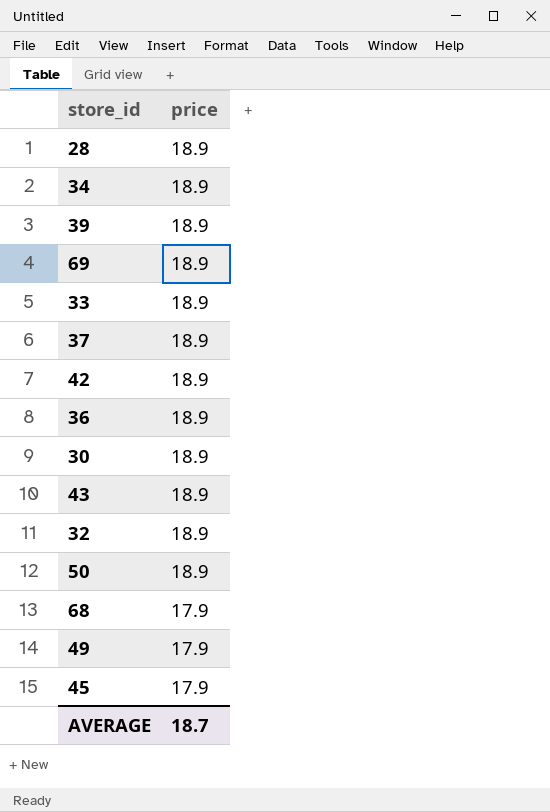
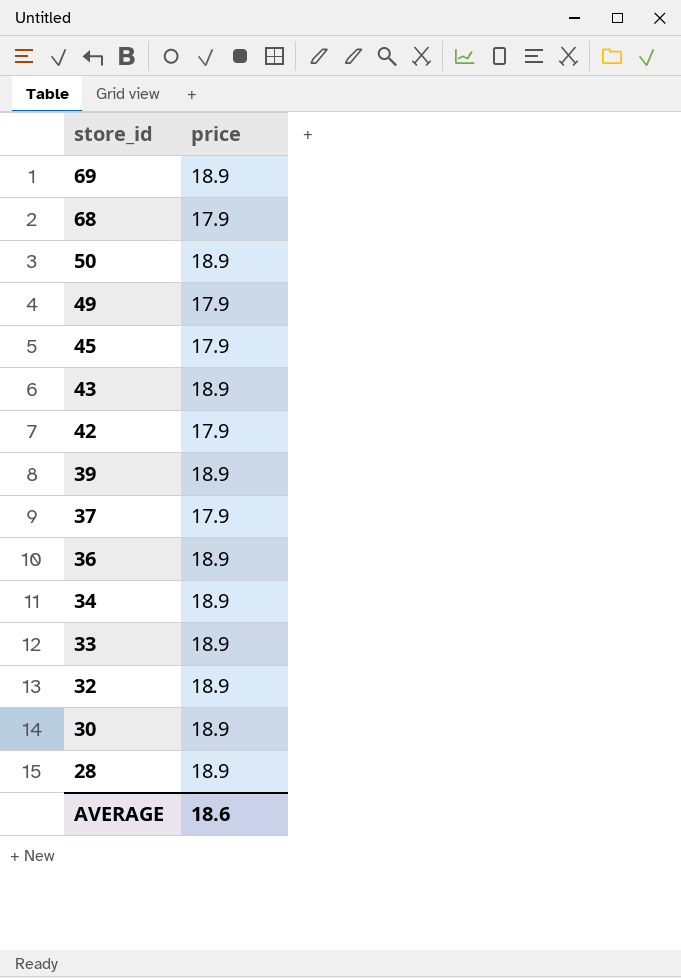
row order: price descending -> store_id descending
42 | price: 18.9 -> 17.9
37 | price: 18.9 -> 17.9
AVERAGE | price: 18.7 -> 18.6

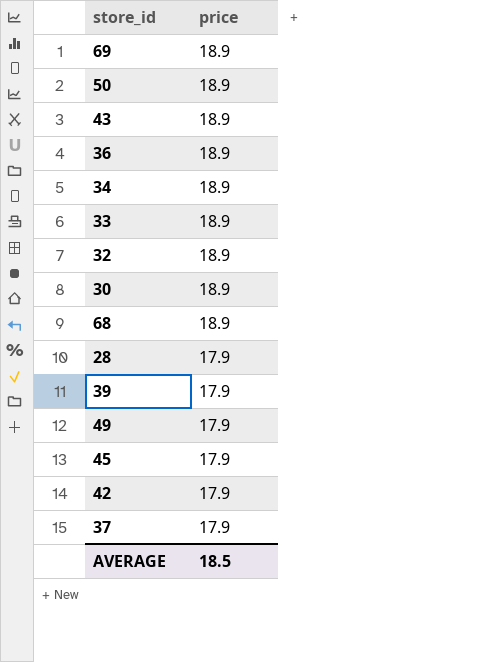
row order: store_id descending -> price descending
68 | price: 17.9 -> 18.9
28 | price: 18.9 -> 17.9
39 | price: 18.9 -> 17.9
AVERAGE | price: 18.6 -> 18.5

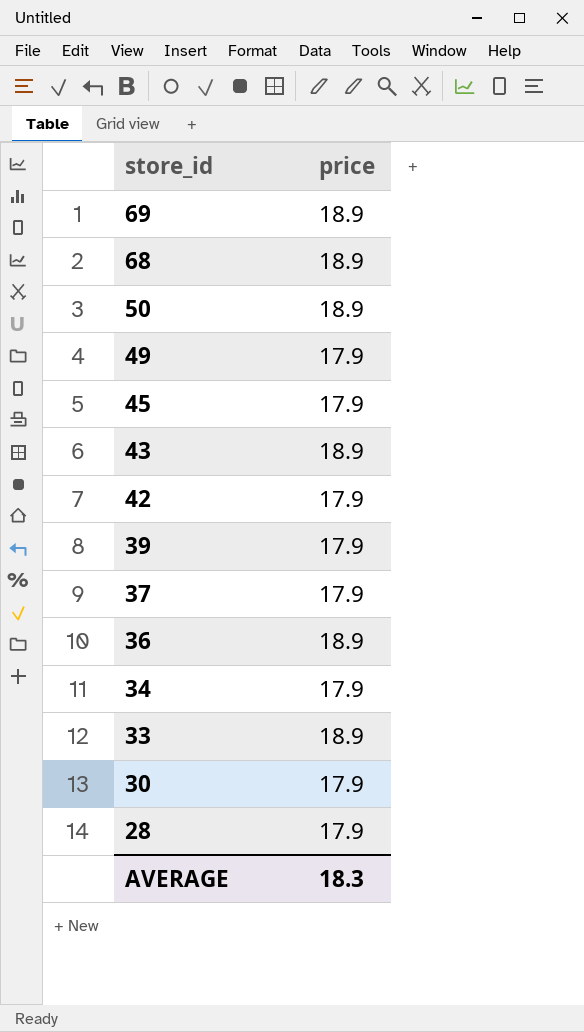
row order: price descending -> store_id descending
row 32: 18.9 -> none
34 | price: 18.9 -> 17.9
30 | price: 18.9 -> 17.9
AVERAGE | price: 18.5 -> 18.3

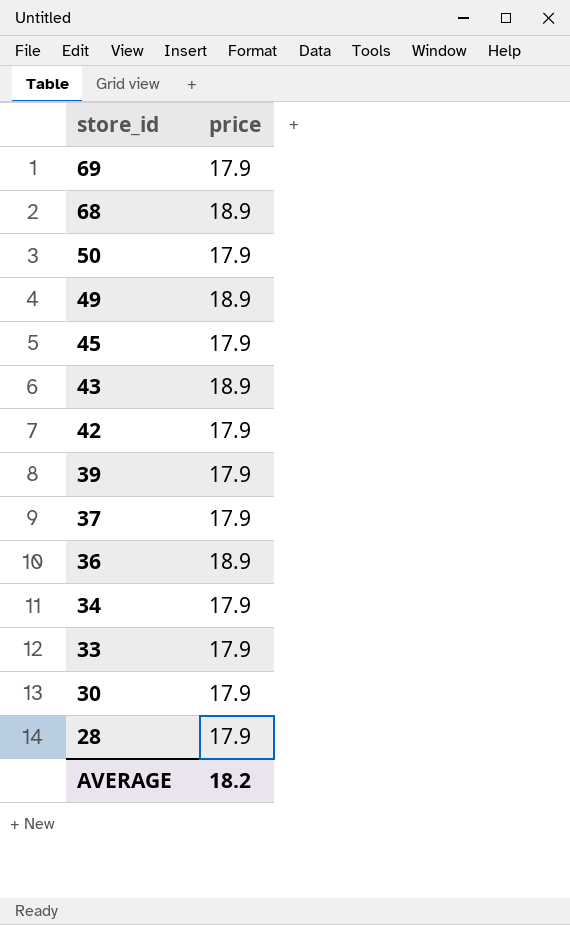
69 | price: 18.9 -> 17.9
50 | price: 18.9 -> 17.9
49 | price: 17.9 -> 18.9
33 | price: 18.9 -> 17.9
AVERAGE | price: 18.3 -> 18.2

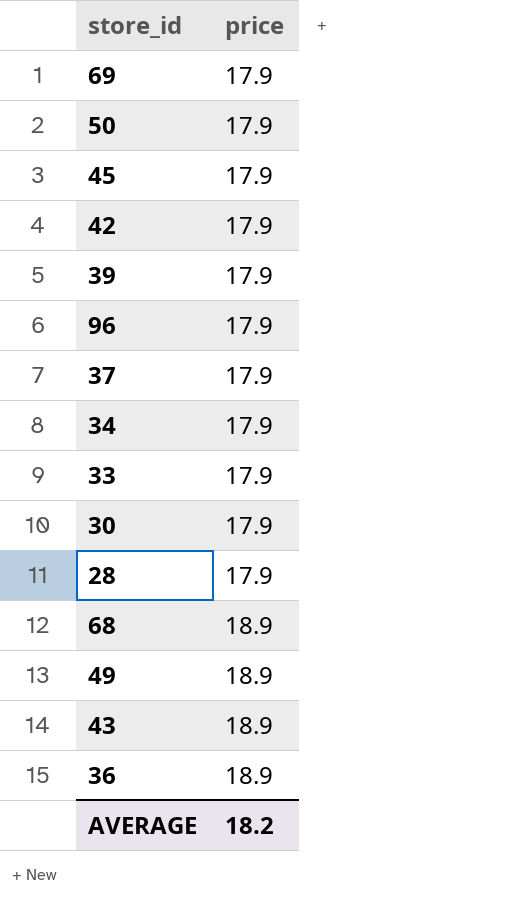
row order: store_id descending -> price ascending
row 96: none -> 17.9

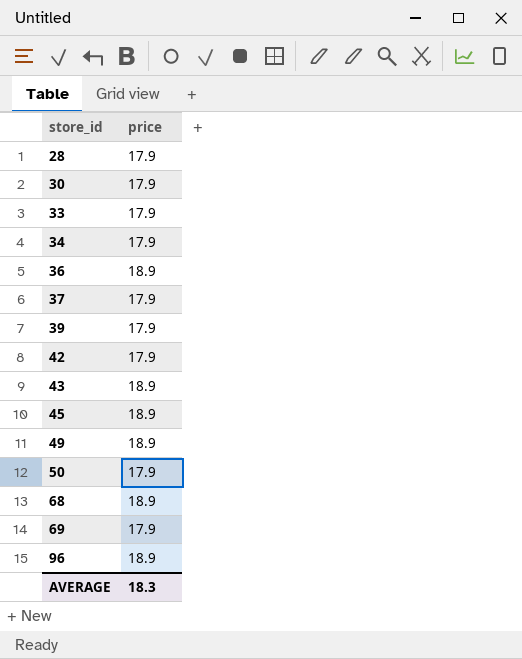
row order: price ascending -> store_id ascending
45 | price: 17.9 -> 18.9
96 | price: 17.9 -> 18.9
AVERAGE | price: 18.2 -> 18.3

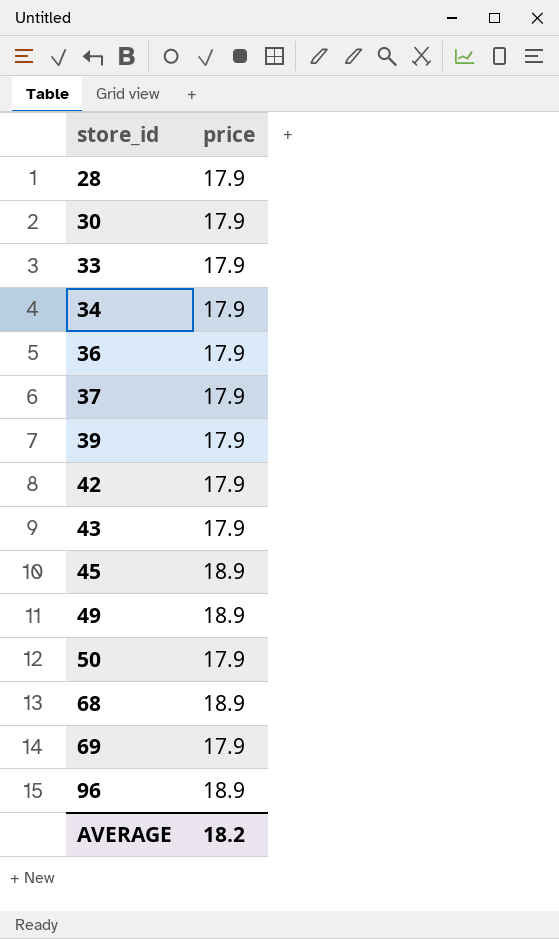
36 | price: 18.9 -> 17.9
43 | price: 18.9 -> 17.9
AVERAGE | price: 18.3 -> 18.2

